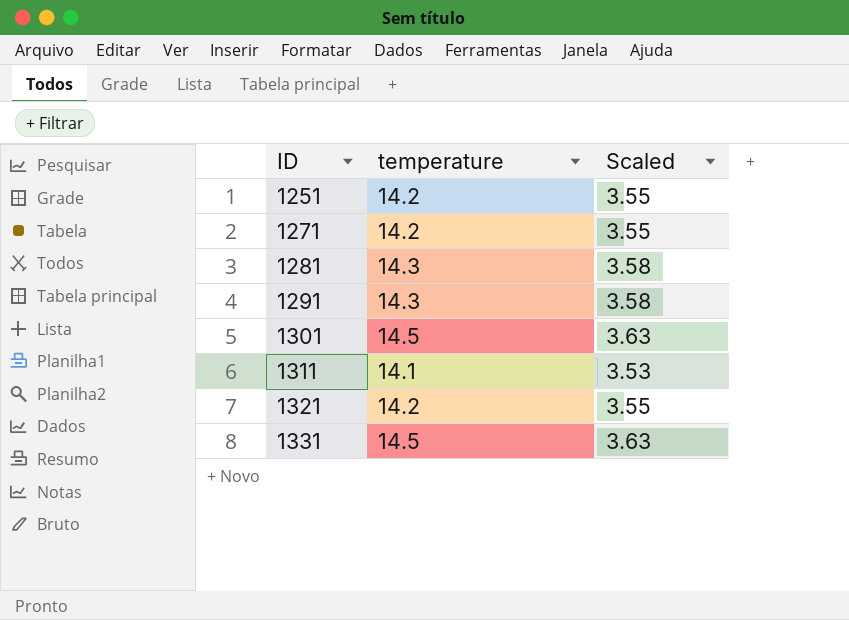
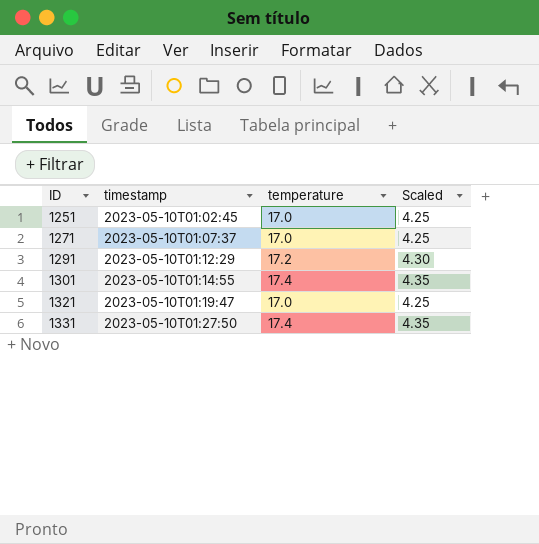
column timestamp | position: none -> 2
row 1281: 14.3 | 3.58 -> none
row 1311: 14.1 | 3.53 -> none
1251 | temperature: 14.2 -> 17.0
1251 | Scaled: 3.55 -> 4.25
1271 | temperature: 14.2 -> 17.0
1271 | Scaled: 3.55 -> 4.25
1291 | temperature: 14.3 -> 17.2
1291 | Scaled: 3.58 -> 4.30
1301 | temperature: 14.5 -> 17.4
1301 | Scaled: 3.63 -> 4.35
1321 | temperature: 14.2 -> 17.0
1321 | Scaled: 3.55 -> 4.25
1331 | temperature: 14.5 -> 17.4
1331 | Scaled: 3.63 -> 4.35

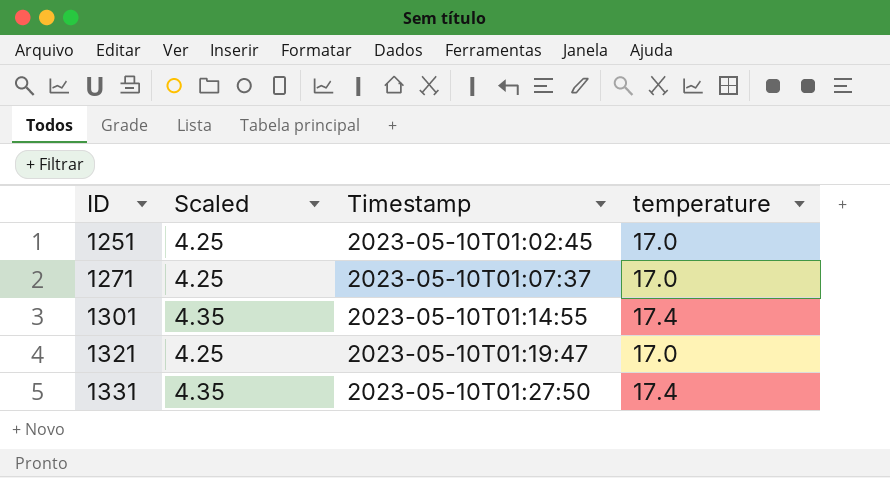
column Scaled | position: 4 -> 2
column name: timestamp -> Timestamp
row 1291: 2023-05-10T01:12:29 | 17.2 | 4.30 -> none

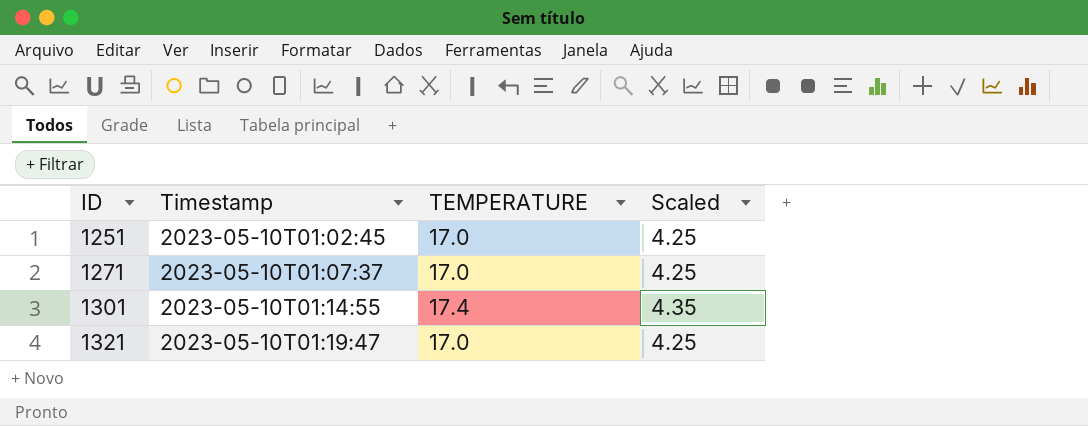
column name: temperature -> TEMPERATURE
column Scaled | position: 2 -> 4
row 1331: 4.35 | 2023-05-10T01:27:50 | 17.4 -> none

